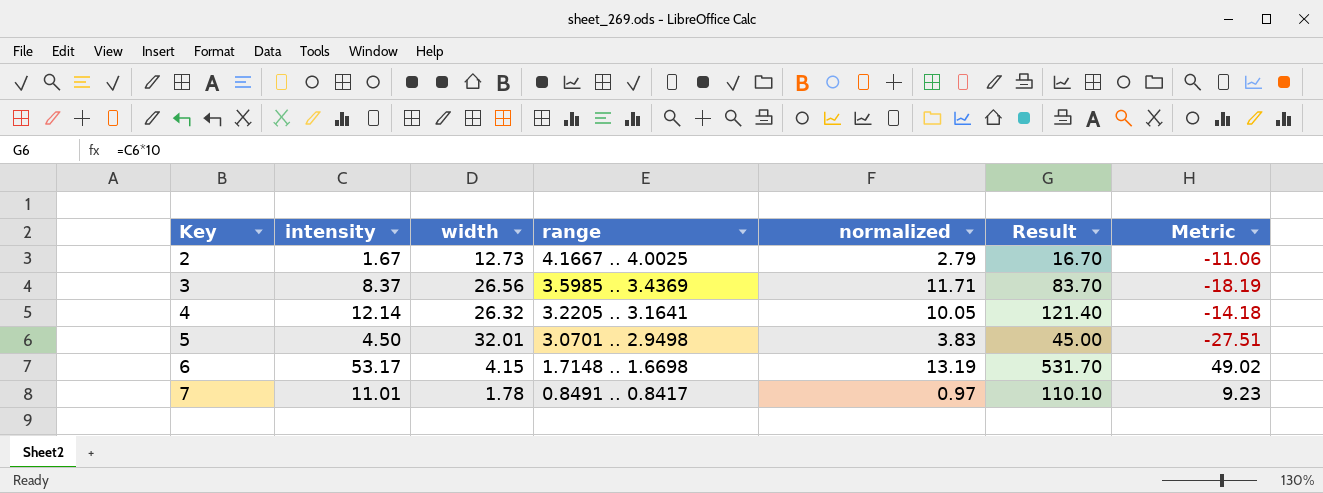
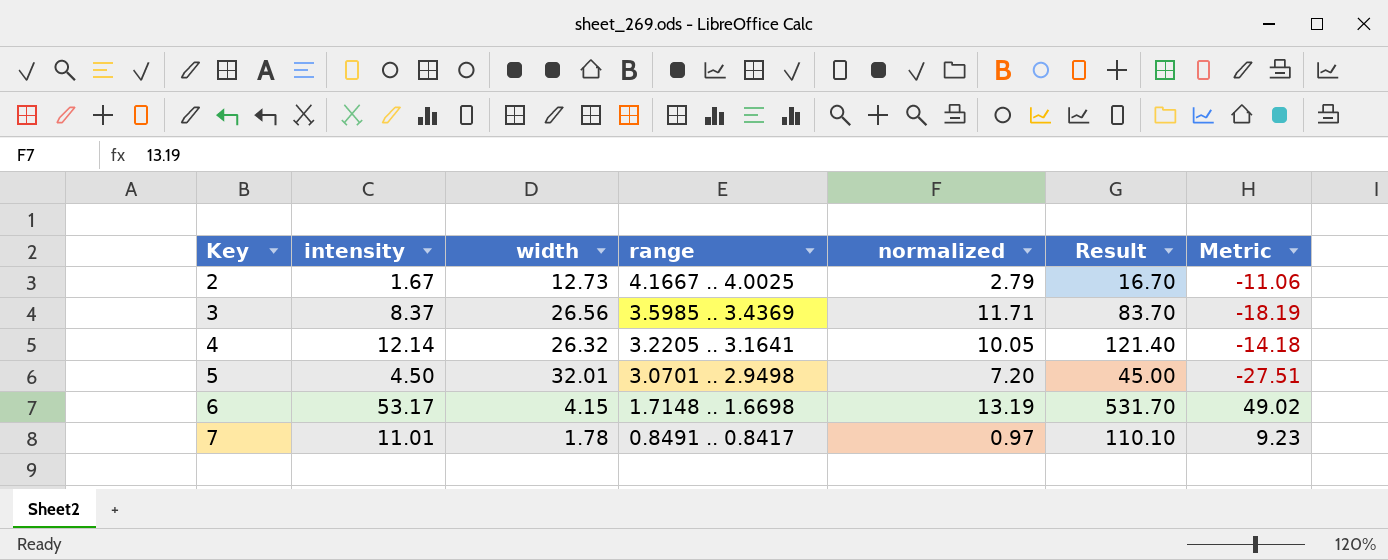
5 | normalized: 3.83 -> 7.20

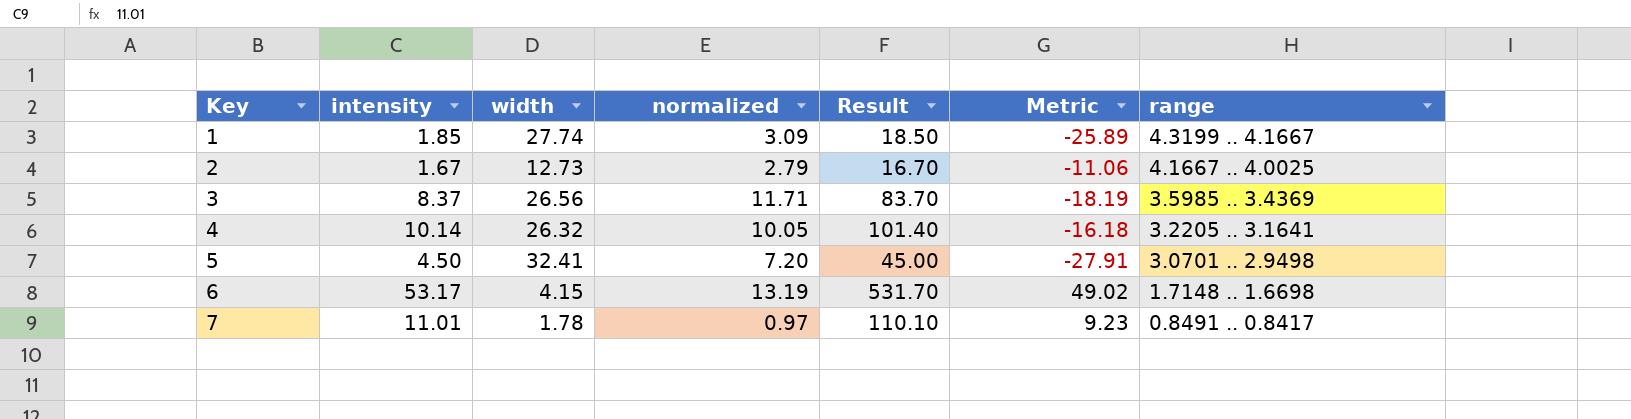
column range | position: 4 -> 7
row 1: none -> 1.85 | 27.74 | 3.09 | 18.50 | -25.89 | 4.3199 .. 4.1667
4 | intensity: 12.14 -> 10.14
4 | Result: 121.40 -> 101.40
4 | Metric: -14.18 -> -16.18
5 | width: 32.01 -> 32.41
5 | Metric: -27.51 -> -27.91

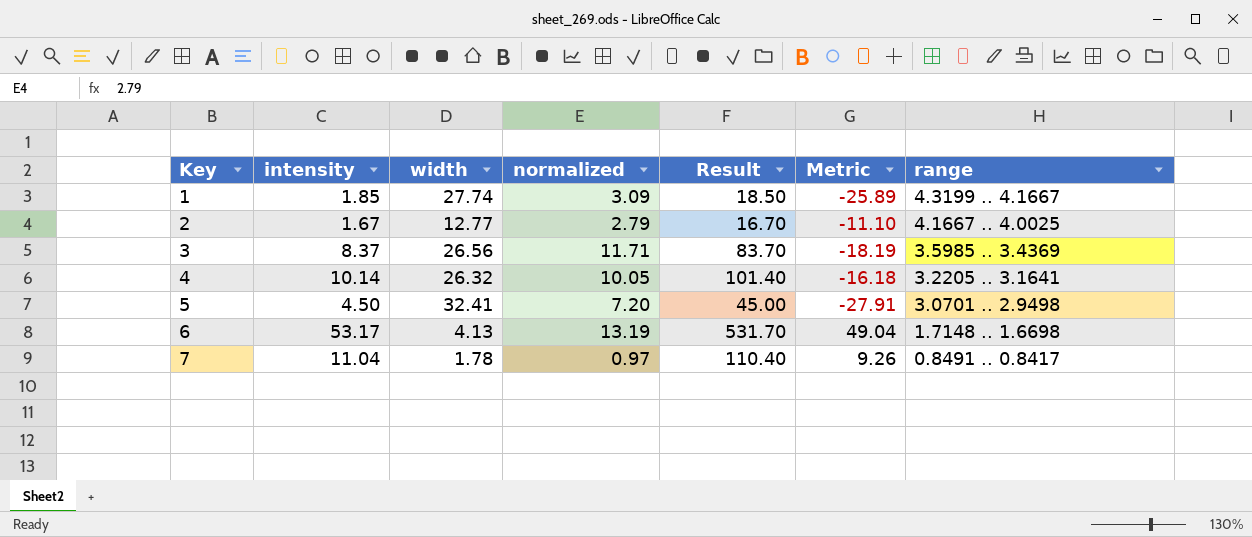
2 | width: 12.73 -> 12.77
2 | Metric: -11.06 -> -11.10
6 | width: 4.15 -> 4.13
6 | Metric: 49.02 -> 49.04
7 | intensity: 11.01 -> 11.04
7 | Result: 110.10 -> 110.40
7 | Metric: 9.23 -> 9.26

